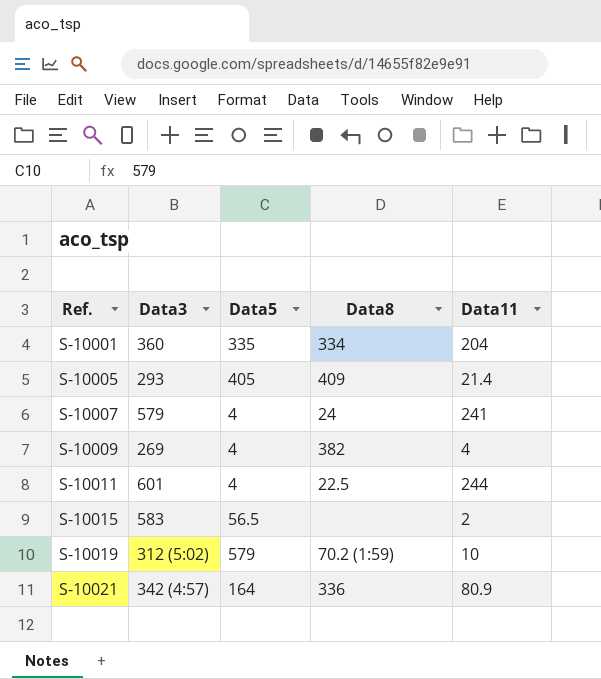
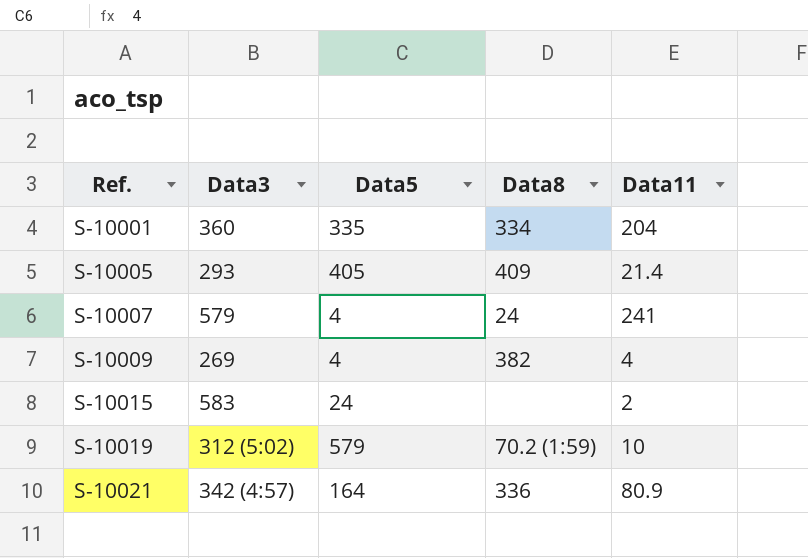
row S-10011: 601 | 4 | 22.5 | 244 -> none
S-10015 | Data5: 56.5 -> 24

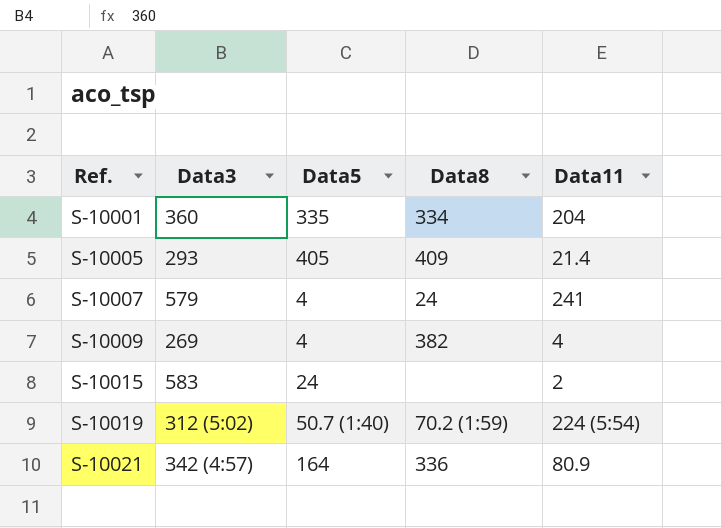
S-10019 | Data5: 579 -> 50.7 (1:40)
S-10019 | Data11: 10 -> 224 (5:54)

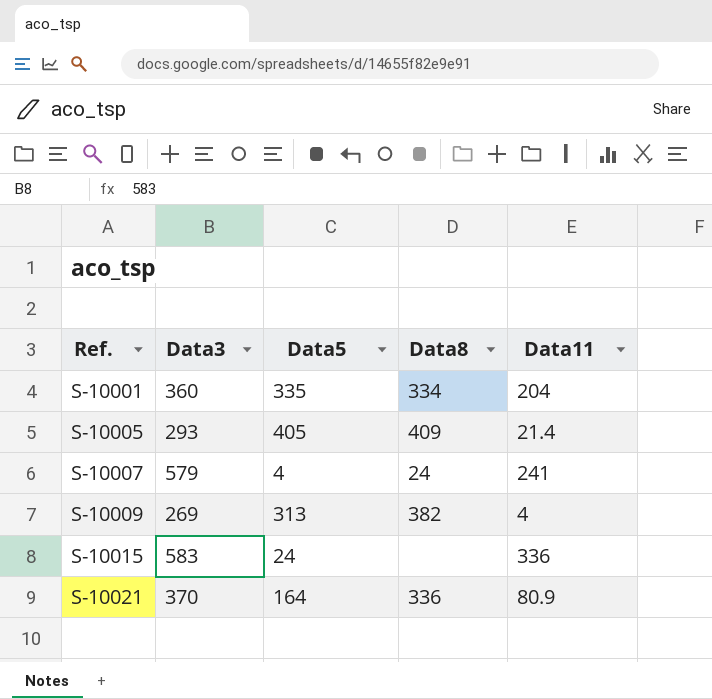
row S-10019: 312 (5:02) | 50.7 (1:40) | 70.2 (1:59) | 224 (5:54) -> none
S-10009 | Data5: 4 -> 313
S-10015 | Data11: 2 -> 336
S-10021 | Data3: 342 (4:57) -> 370

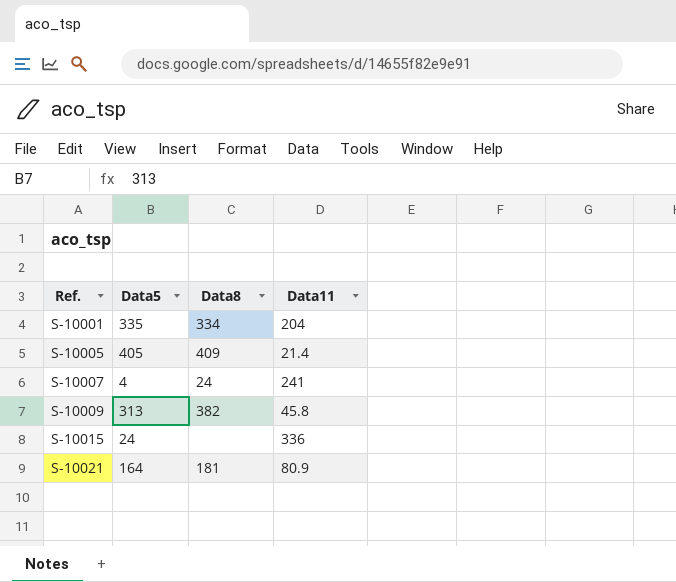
column Data3 | position: 2 -> none
S-10009 | Data11: 4 -> 45.8
S-10021 | Data8: 336 -> 181

